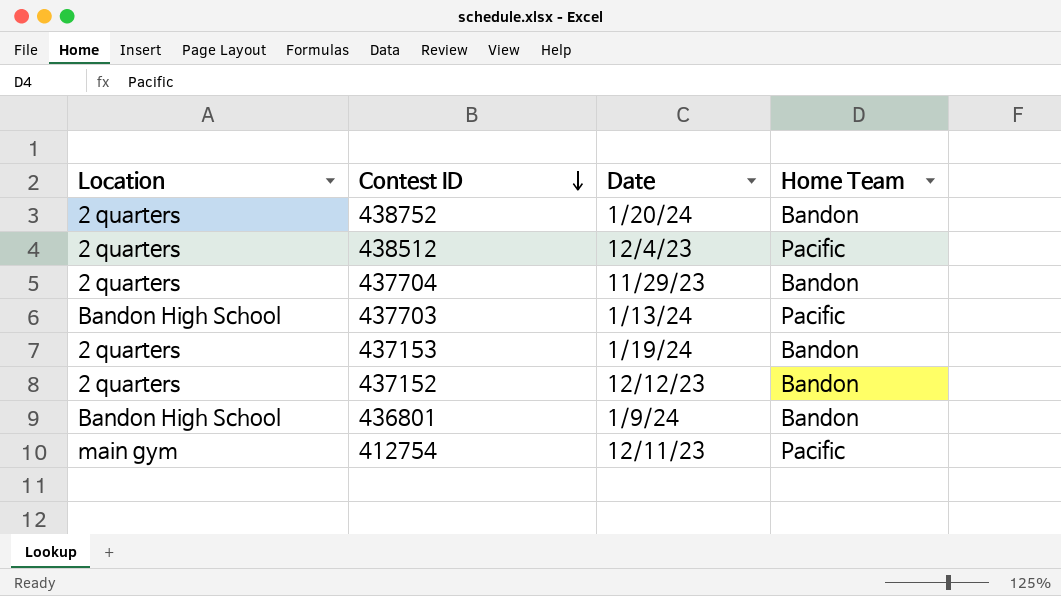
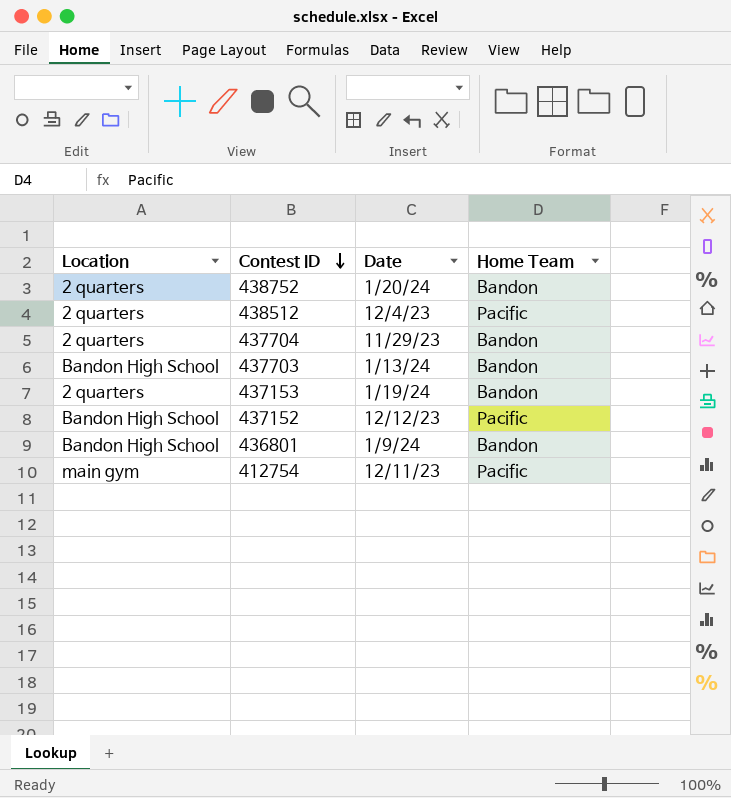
437703 | Home Team: Pacific -> Bandon
437152 | Location: 2 quarters -> Bandon High School
437152 | Home Team: Bandon -> Pacific

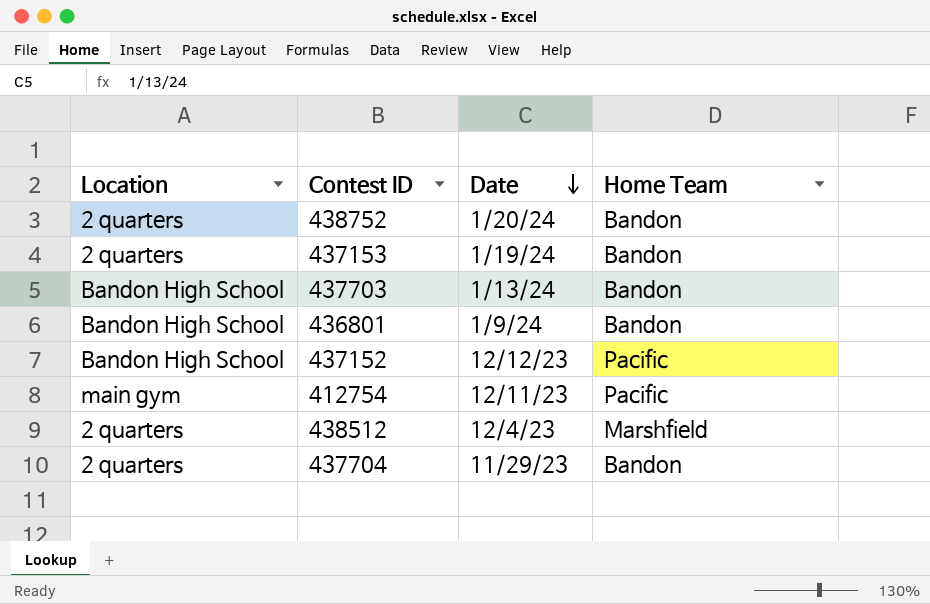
row order: Contest ID descending -> Date descending
438512 | Home Team: Pacific -> Marshfield

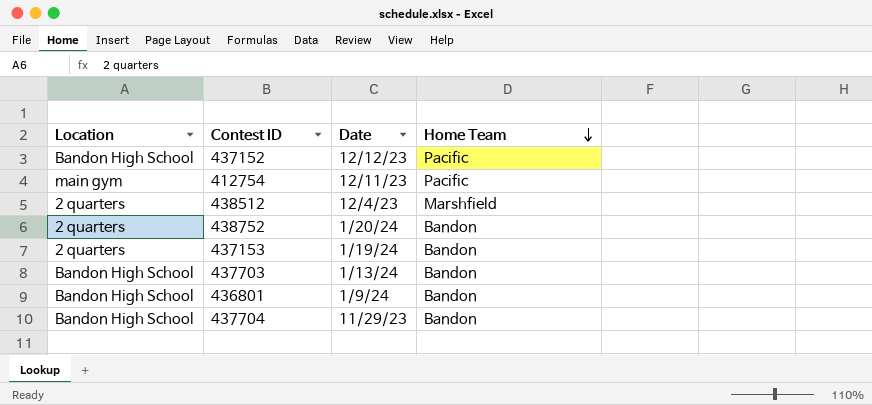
row order: Date descending -> Home Team descending
437704 | Location: 2 quarters -> Bandon High School

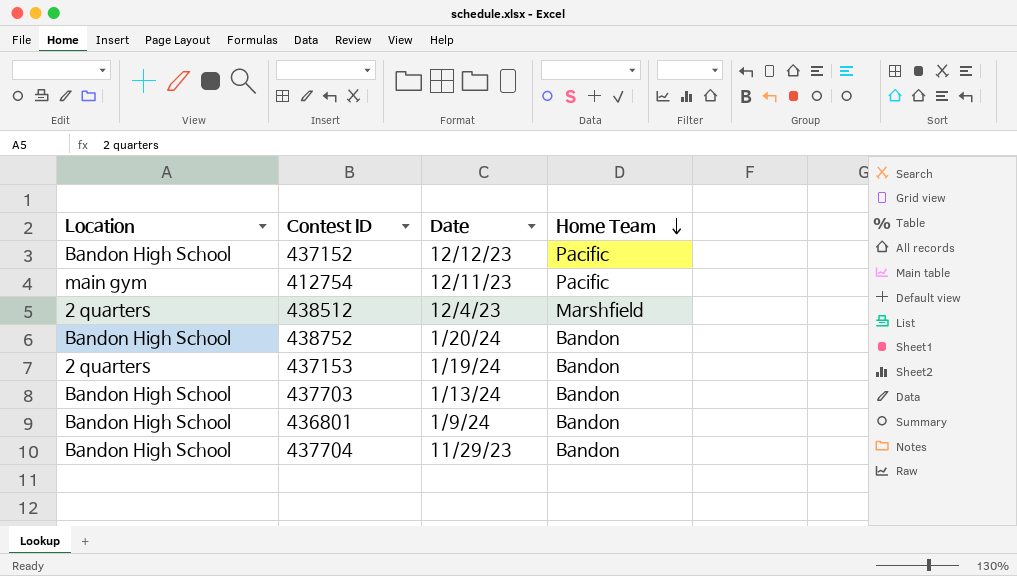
438752 | Location: 2 quarters -> Bandon High School

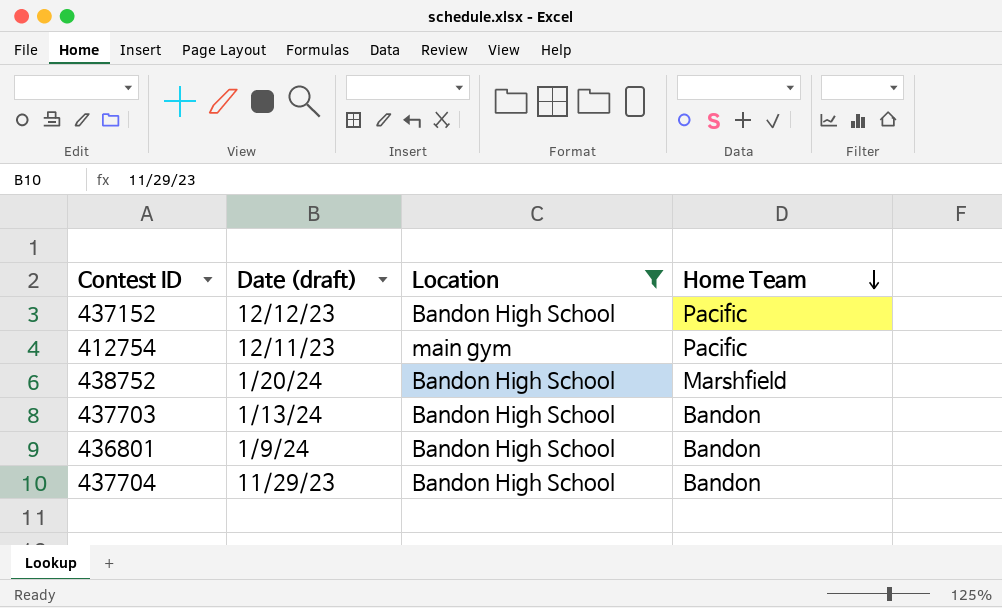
filter: none -> Location != 2 quarters
column name: Date -> Date (draft)
column Location | position: 1 -> 3
438752 | Home Team: Bandon -> Marshfield

